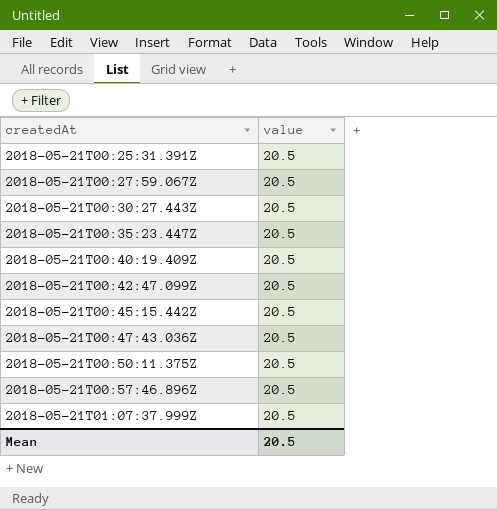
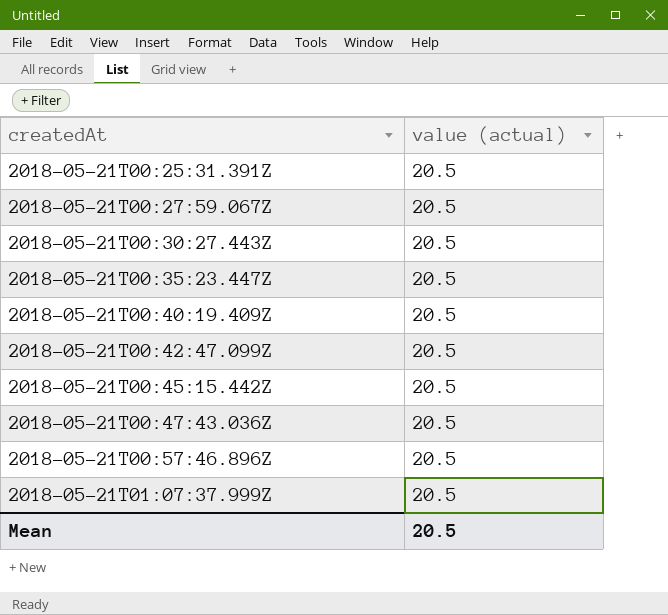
column name: value -> value (actual)
row 2018-05-21T00:50:11.375Z: 20.5 -> none

